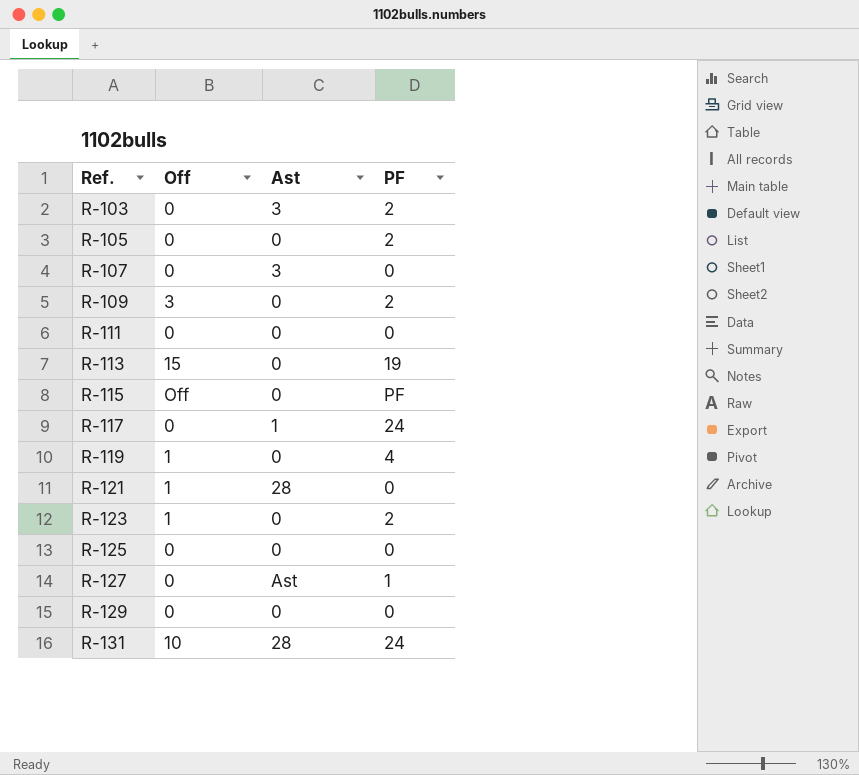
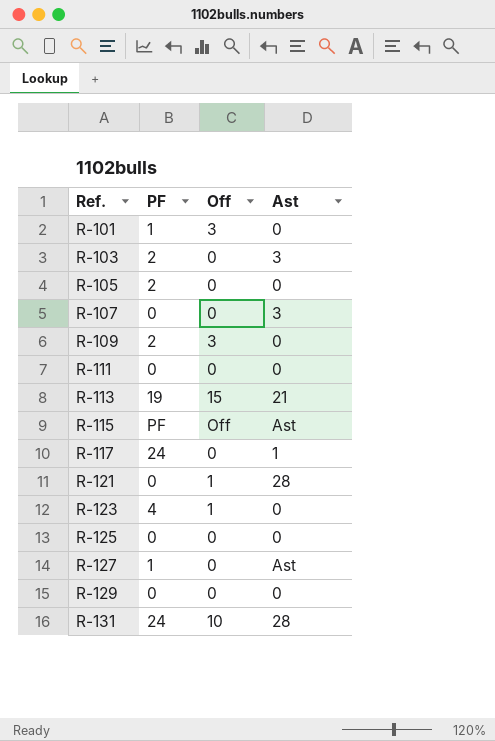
column PF | position: 4 -> 2
row R-119: 1 | 0 | 4 -> none
row R-101: none -> 1 | 3 | 0
R-113 | Ast: 0 -> 21
R-115 | Ast: 0 -> Ast
R-123 | PF: 2 -> 4

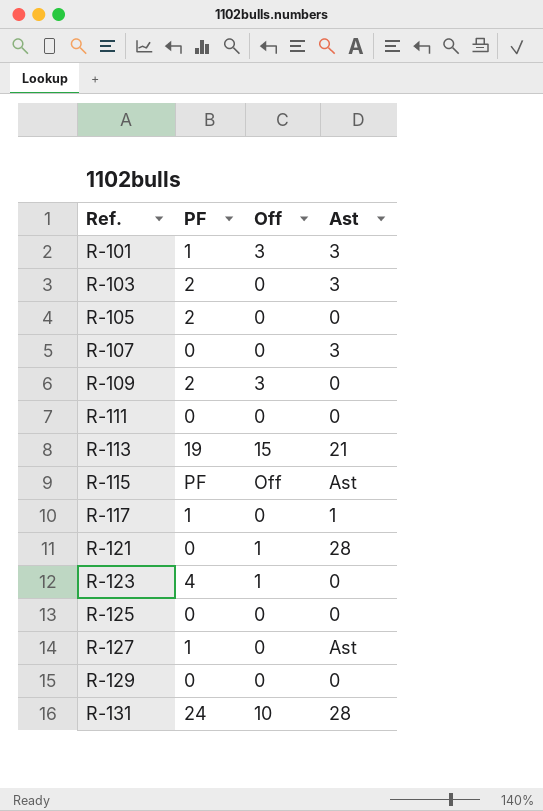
R-101 | Ast: 0 -> 3
R-117 | PF: 24 -> 1

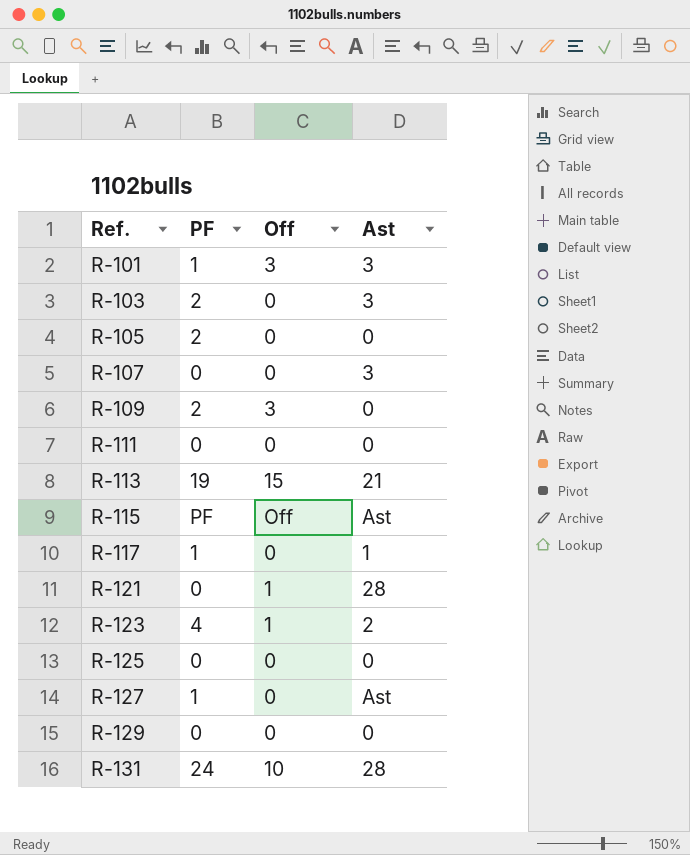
R-123 | Ast: 0 -> 2

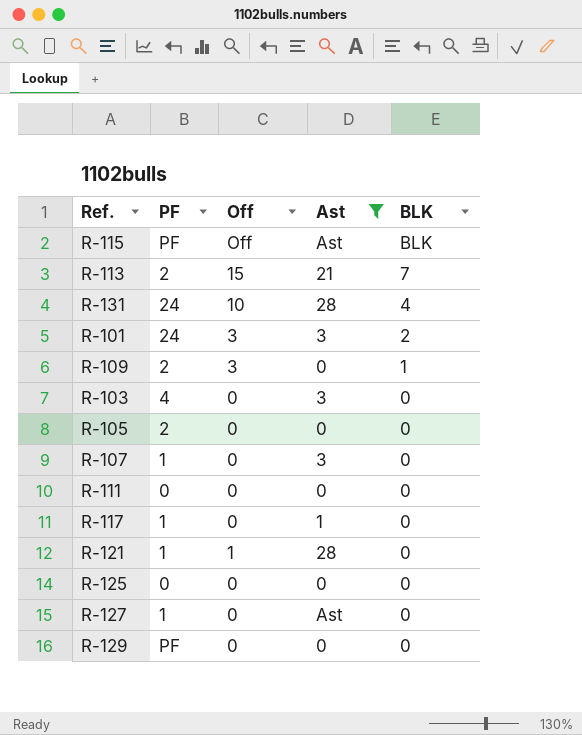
filter: none -> Ast != 2
row order: Ref. ascending -> BLK descending
column BLK | position: none -> 5
R-113 | PF: 19 -> 2
R-101 | PF: 1 -> 24
R-103 | PF: 2 -> 4
R-107 | PF: 0 -> 1
R-121 | PF: 0 -> 1
R-129 | PF: 0 -> PF

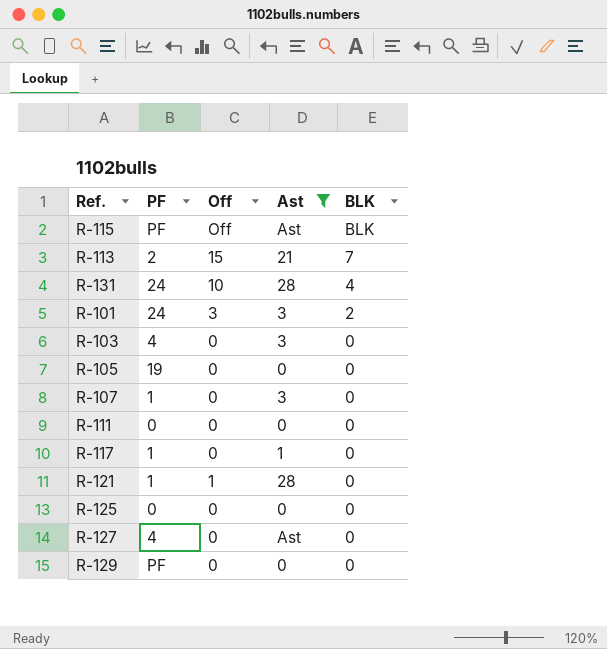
row R-109: 2 | 3 | 0 | 1 -> none
R-105 | PF: 2 -> 19
R-127 | PF: 1 -> 4

